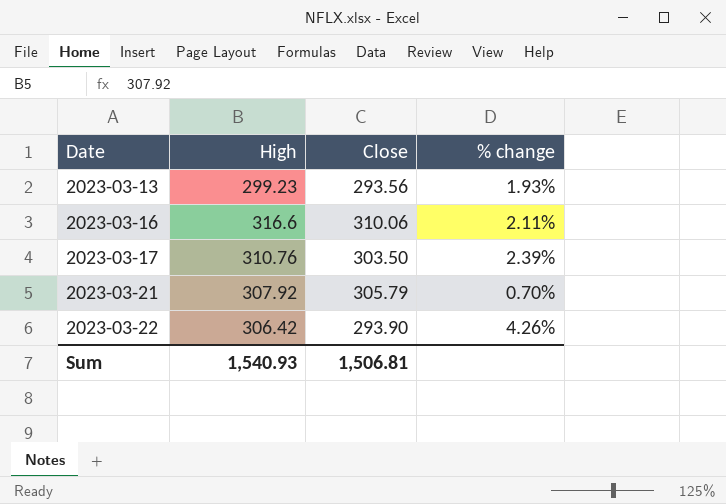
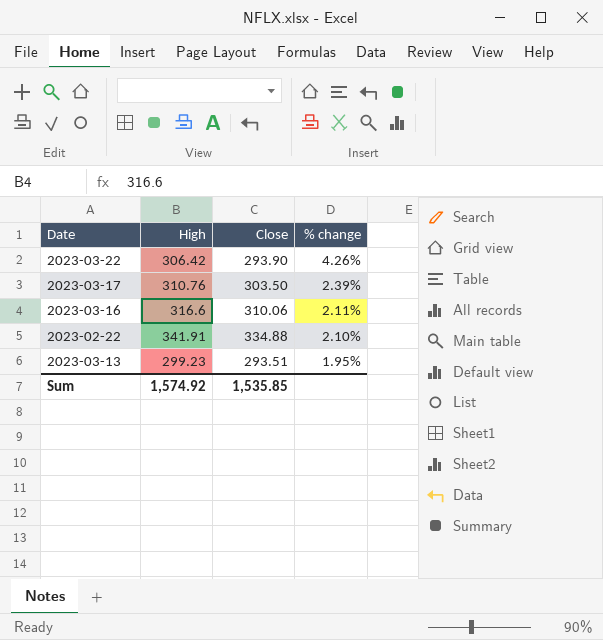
row order: Date ascending -> % change descending
row 2023-03-21: 307.92 | 305.79 | 0.70% -> none
row 2023-02-22: none -> 341.91 | 334.88 | 2.10%
2023-03-13 | Close: 293.56 -> 293.51
2023-03-13 | % change: 1.93% -> 1.95%
Sum | High: 1,540.93 -> 1,574.92
Sum | Close: 1,506.81 -> 1,535.85

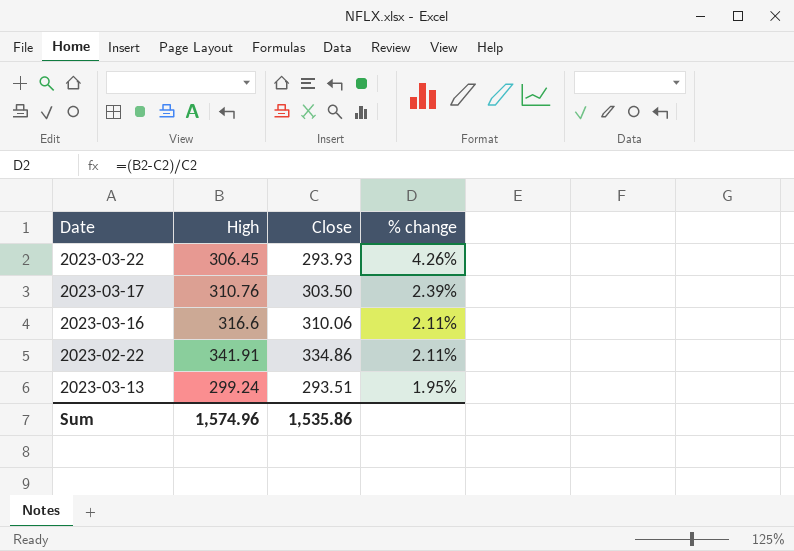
2023-03-22 | High: 306.42 -> 306.45
2023-03-22 | Close: 293.90 -> 293.93
2023-02-22 | Close: 334.88 -> 334.86
2023-02-22 | % change: 2.10% -> 2.11%
2023-03-13 | High: 299.23 -> 299.24
Sum | High: 1,574.92 -> 1,574.96
Sum | Close: 1,535.85 -> 1,535.86

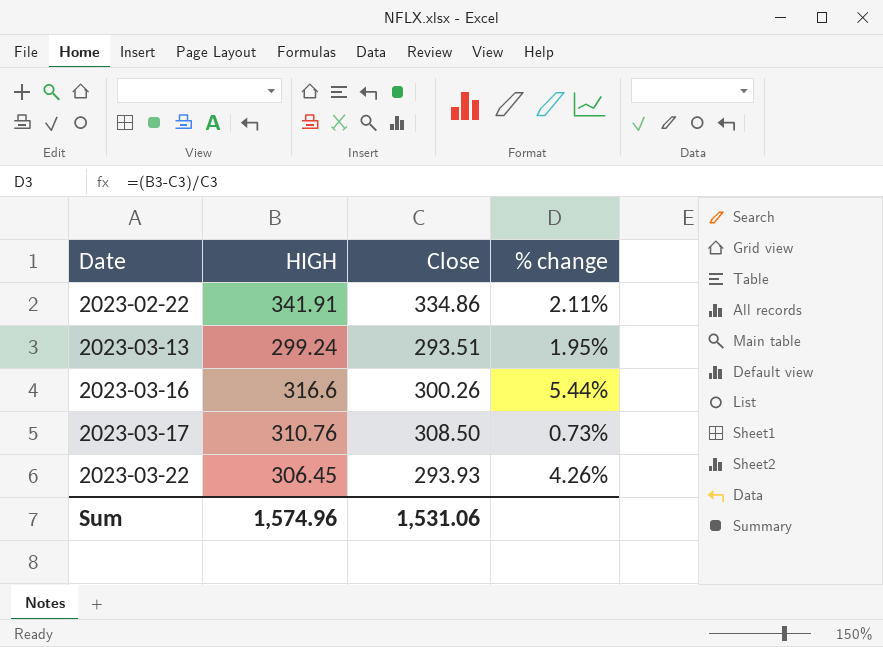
row order: % change descending -> Date ascending
column name: High -> HIGH
2023-03-16 | Close: 310.06 -> 300.26
2023-03-16 | % change: 2.11% -> 5.44%
2023-03-17 | Close: 303.50 -> 308.50
2023-03-17 | % change: 2.39% -> 0.73%
Sum | Close: 1,535.86 -> 1,531.06

